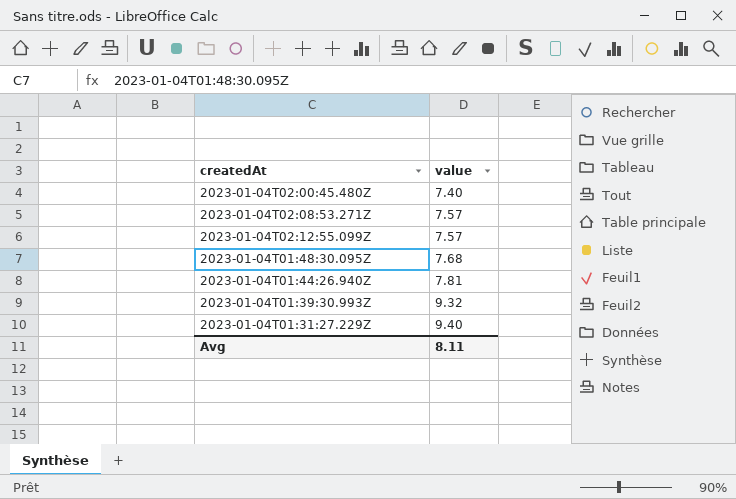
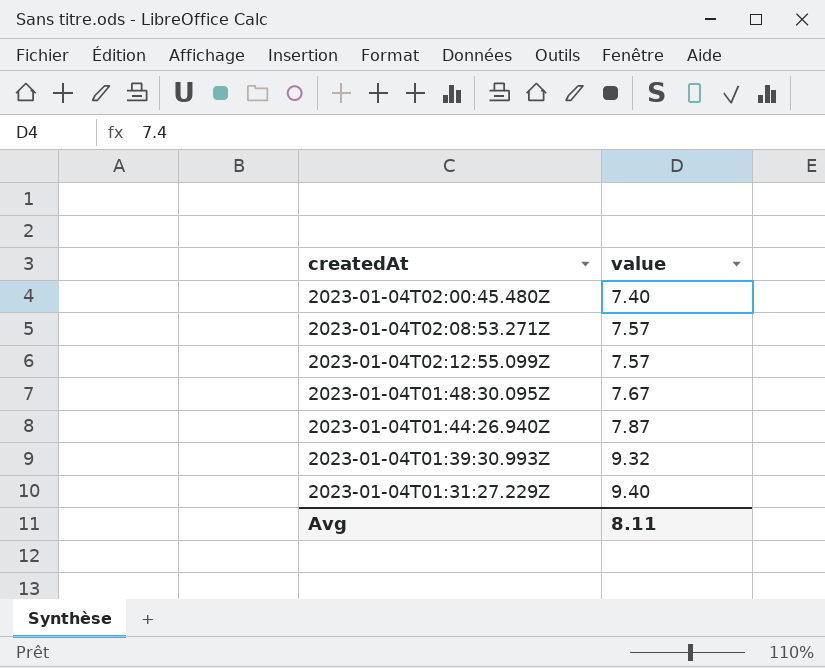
2023-01-04T01:48:30.095Z | value: 7.68 -> 7.67
2023-01-04T01:44:26.940Z | value: 7.81 -> 7.87

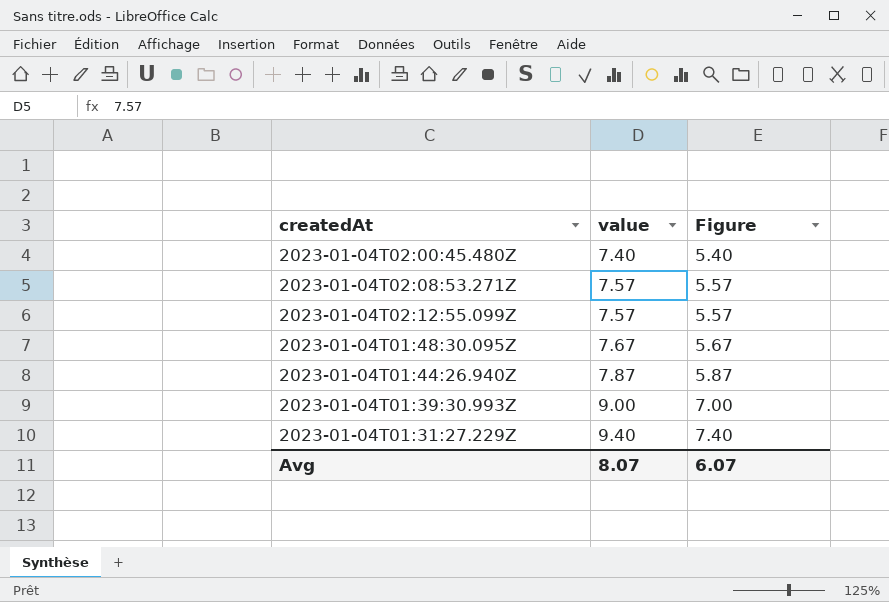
column Figure | formula: none -> [value] - 2
2023-01-04T01:39:30.993Z | value: 9.32 -> 9.00
Avg | value: 8.11 -> 8.07

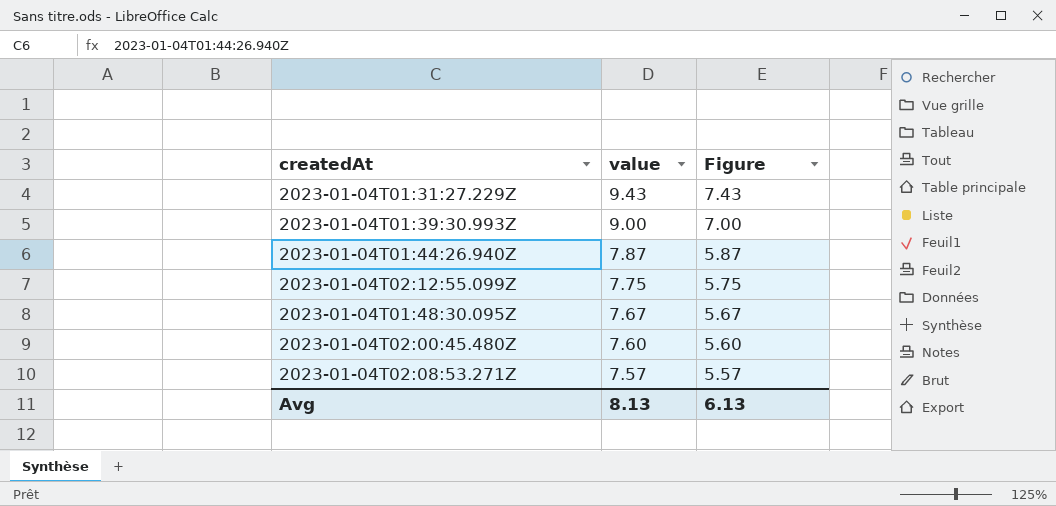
row order: value ascending -> value descending
2023-01-04T01:31:27.229Z | value: 9.40 -> 9.43
2023-01-04T01:31:27.229Z | Figure: 7.40 -> 7.43
2023-01-04T02:12:55.099Z | value: 7.57 -> 7.75
2023-01-04T02:12:55.099Z | Figure: 5.57 -> 5.75
2023-01-04T02:00:45.480Z | value: 7.40 -> 7.60
2023-01-04T02:00:45.480Z | Figure: 5.40 -> 5.60
Avg | value: 8.07 -> 8.13
Avg | Figure: 6.07 -> 6.13

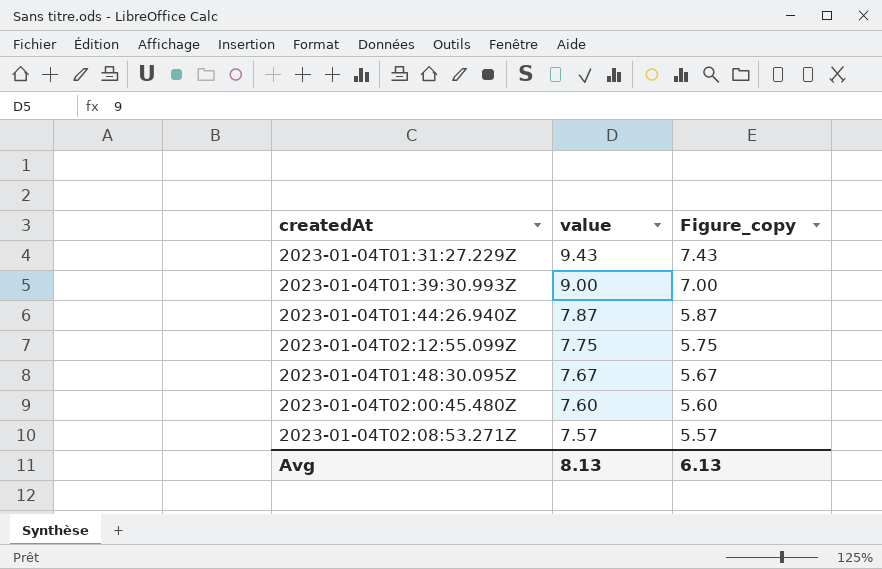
column name: Figure -> Figure_copy

